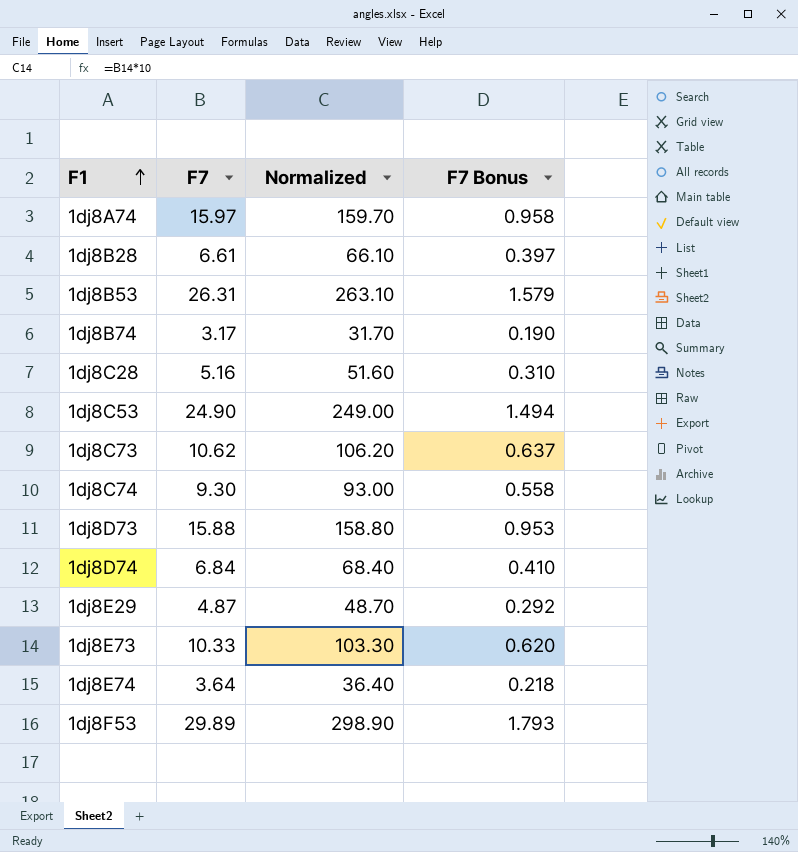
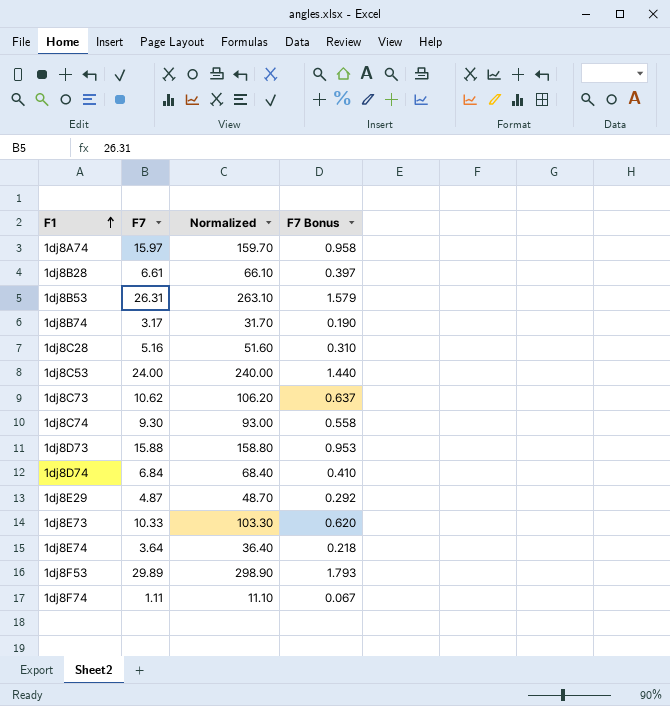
1dj8C53 | F7: 24.90 -> 24.00
1dj8C53 | Normalized: 249.00 -> 240.00
1dj8C53 | F7 Bonus: 1.494 -> 1.440
row 1dj8F74: none -> 1.11 | 11.10 | 0.067

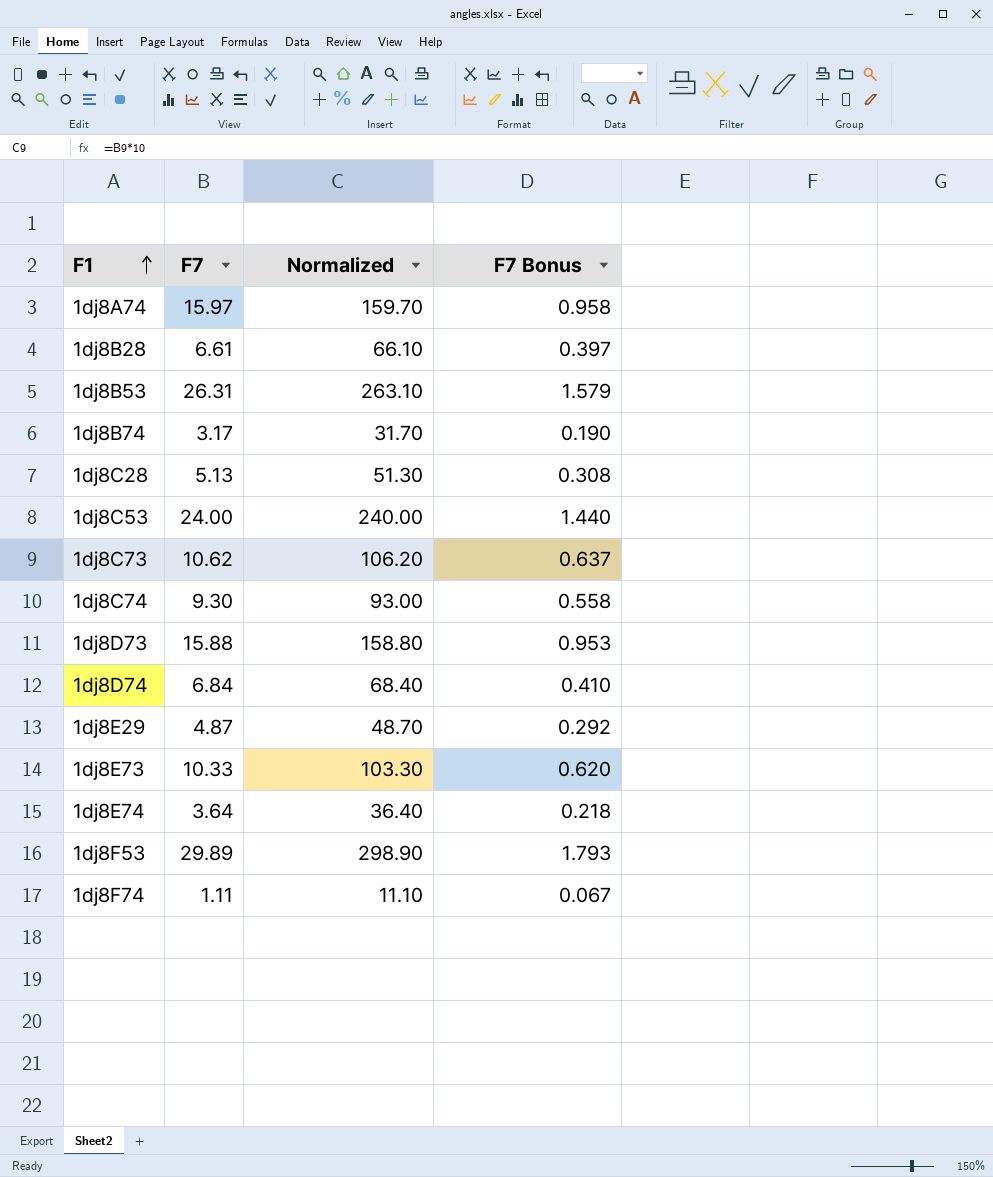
1dj8C28 | F7: 5.16 -> 5.13
1dj8C28 | Normalized: 51.60 -> 51.30
1dj8C28 | F7 Bonus: 0.310 -> 0.308

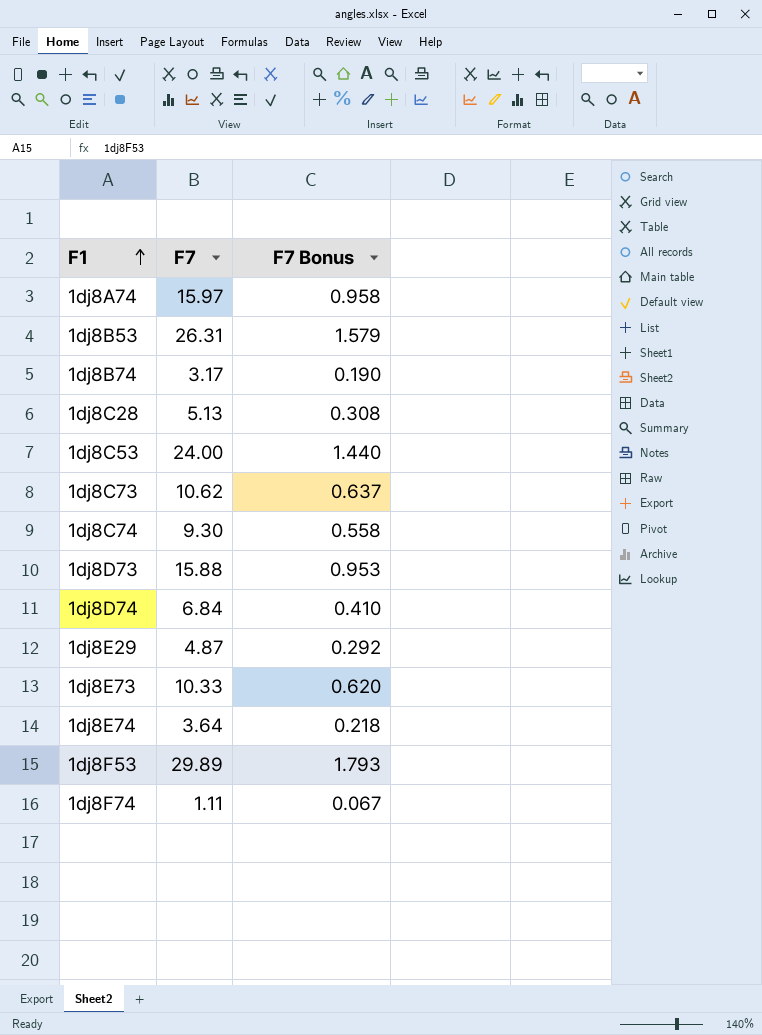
column Normalized | formula: [F7] * 10 -> none
row 1dj8B28: 6.61 | 66.10 | 0.397 -> none

